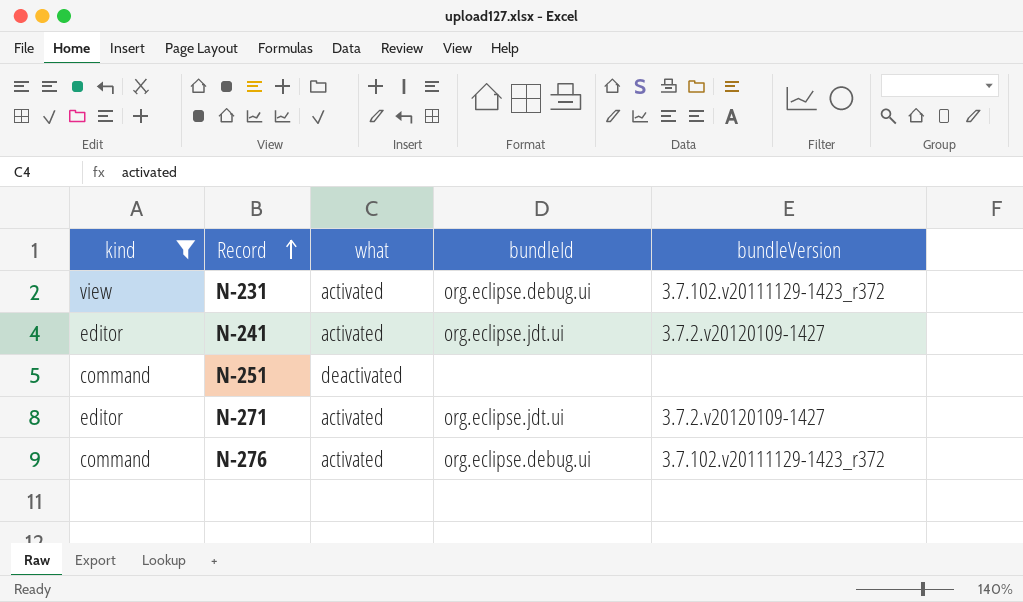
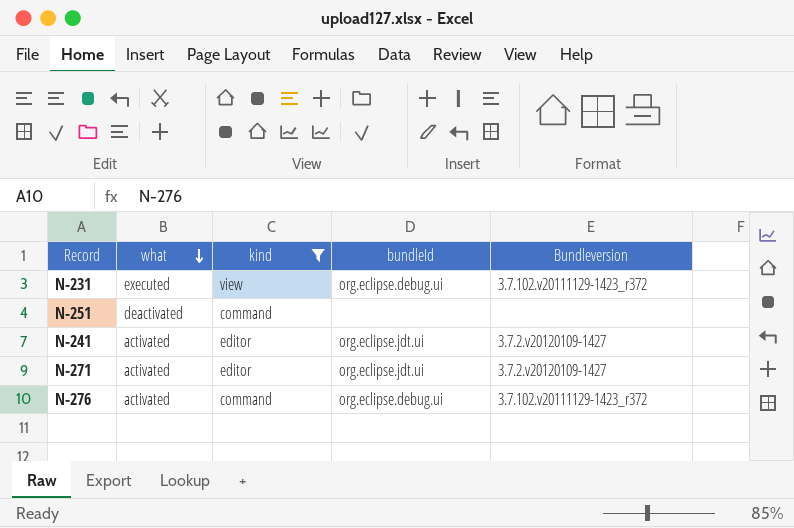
row order: Record ascending -> what descending
column kind | position: 1 -> 3
column name: bundleVersion -> Bundleversion
N-231 | what: activated -> executed

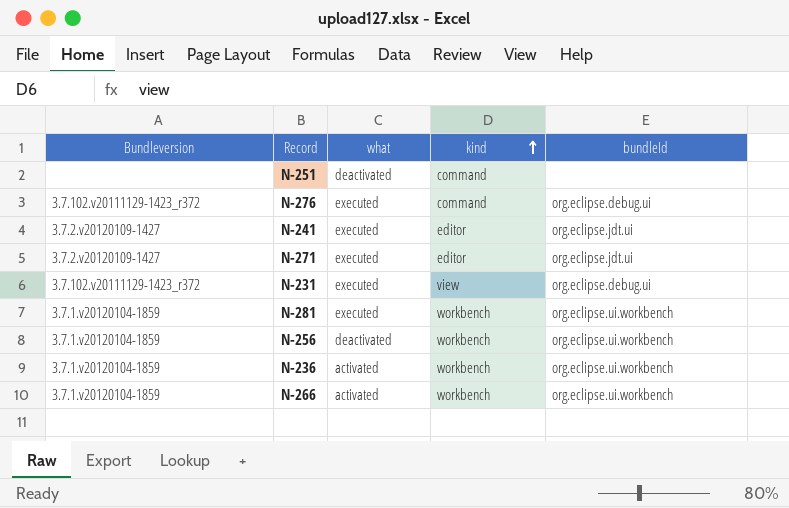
filter: kind != workbench -> none
row order: what descending -> kind ascending
column Bundleversion | position: 5 -> 1
N-276 | what: activated -> executed
N-241 | what: activated -> executed
N-271 | what: activated -> executed

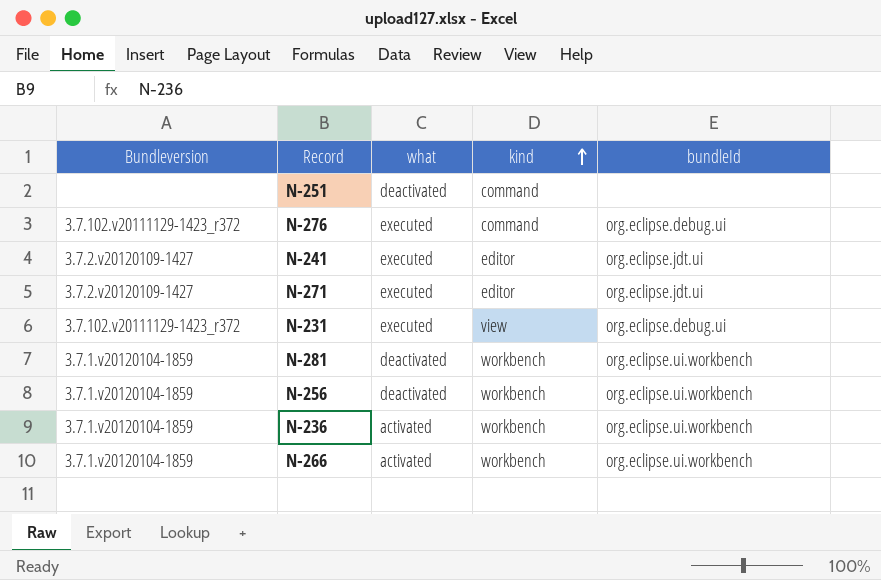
N-281 | what: executed -> deactivated

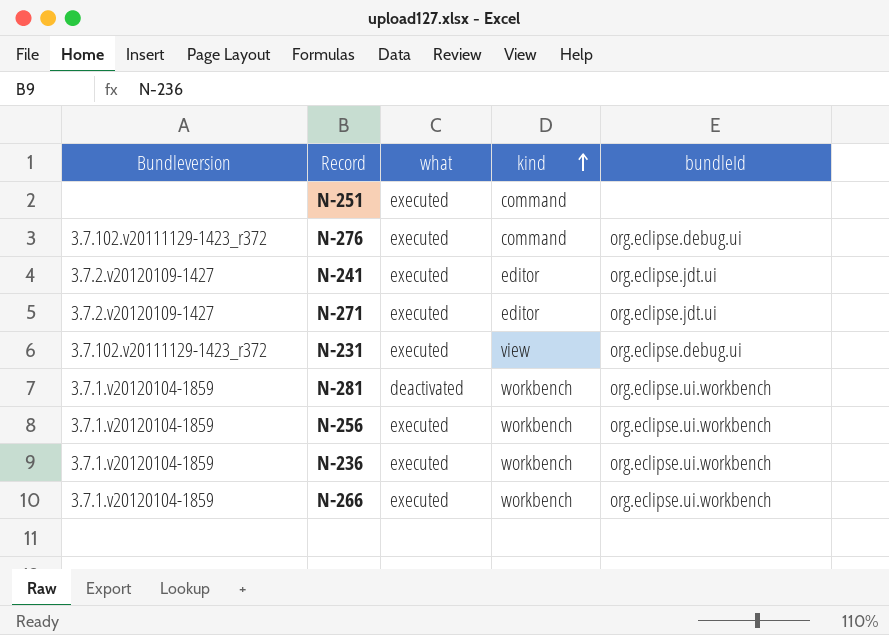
N-251 | what: deactivated -> executed
N-256 | what: deactivated -> executed
N-236 | what: activated -> executed
N-266 | what: activated -> executed

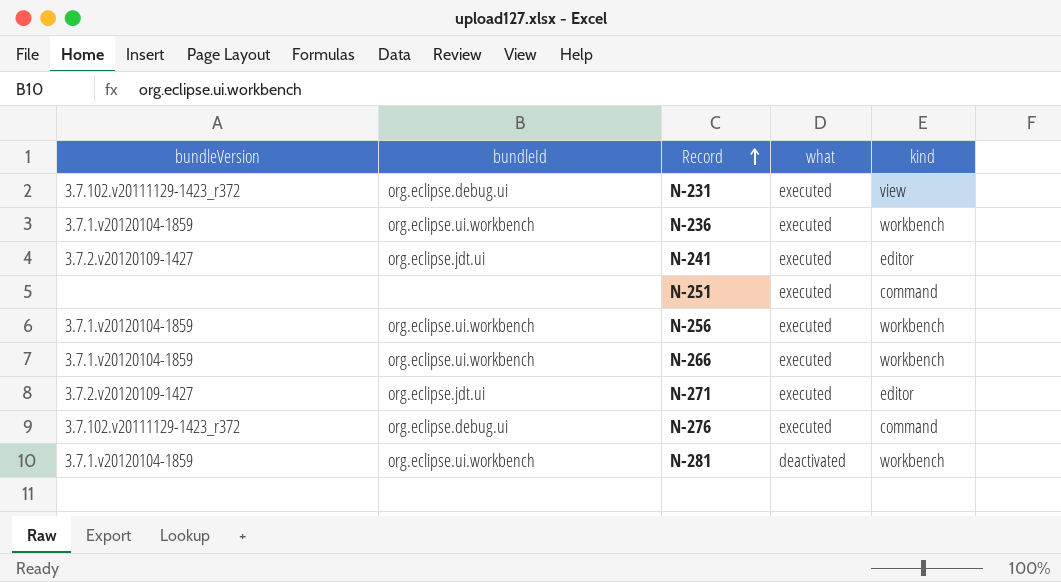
row order: kind ascending -> Record ascending
column name: Bundleversion -> bundleVersion
column bundleId | position: 5 -> 2

